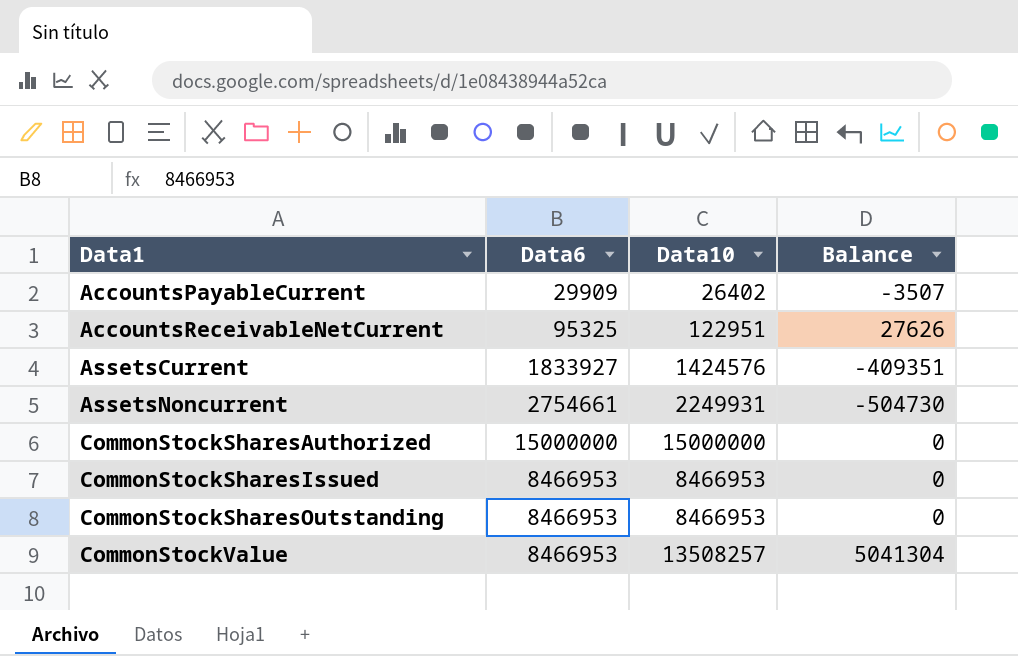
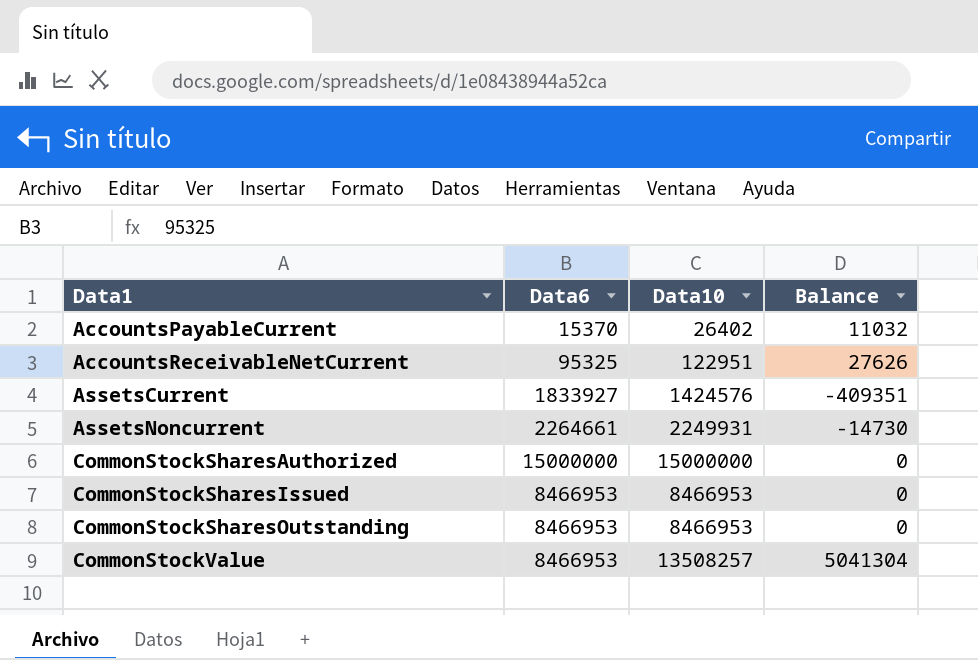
AccountsPayableCurrent | Data6: 29909 -> 15370
AccountsPayableCurrent | Balance: -3507 -> 11032
AssetsNoncurrent | Data6: 2754661 -> 2264661
AssetsNoncurrent | Balance: -504730 -> -14730

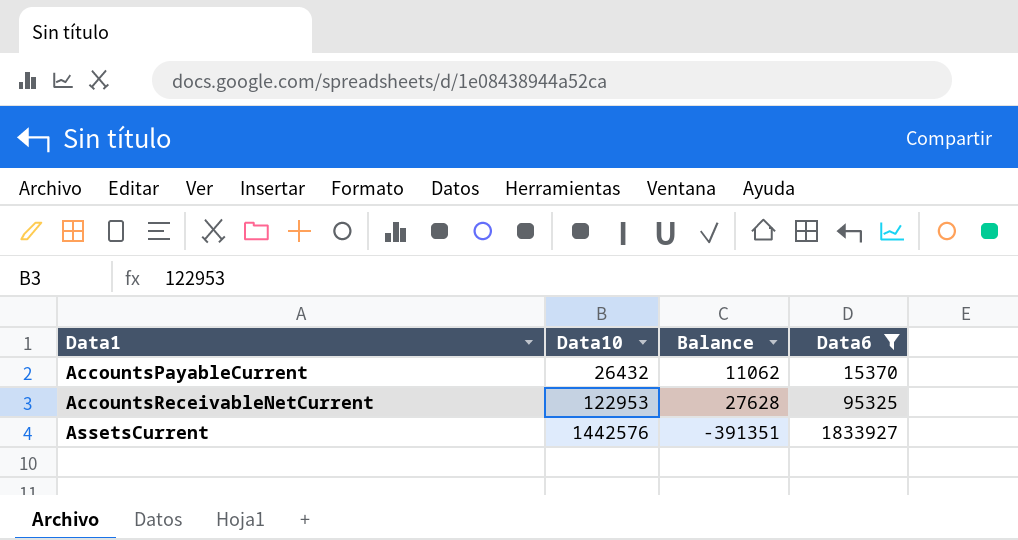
filter: none -> Data6 <= 1833927
column Data6 | position: 2 -> 4
AccountsPayableCurrent | Data10: 26402 -> 26432
AccountsPayableCurrent | Balance: 11032 -> 11062
AccountsReceivableNetCurrent | Data10: 122951 -> 122953
AccountsReceivableNetCurrent | Balance: 27626 -> 27628
AssetsCurrent | Data10: 1424576 -> 1442576
AssetsCurrent | Balance: -409351 -> -391351

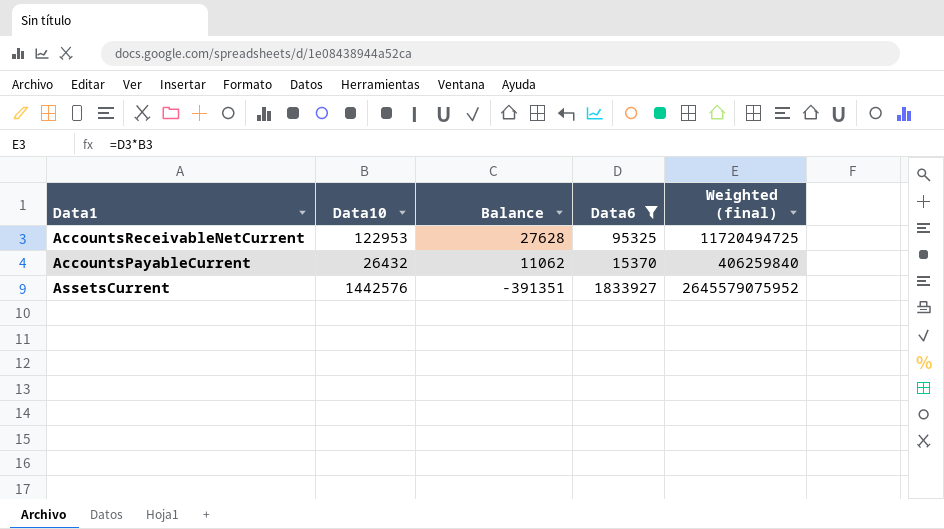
row order: Data1 ascending -> Balance descending
column Weighted (final) | formula: none -> [Data10] * [Data6]

